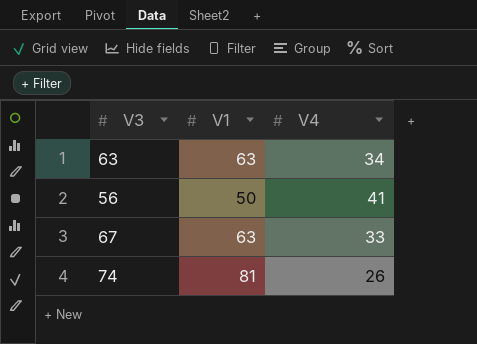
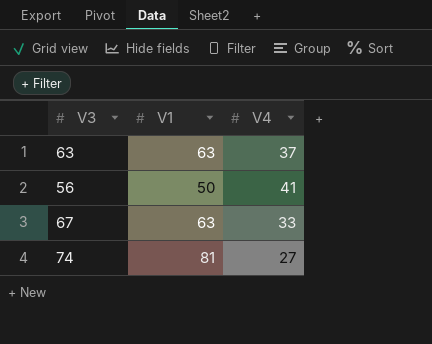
63 | V4: 34 -> 37
74 | V4: 26 -> 27

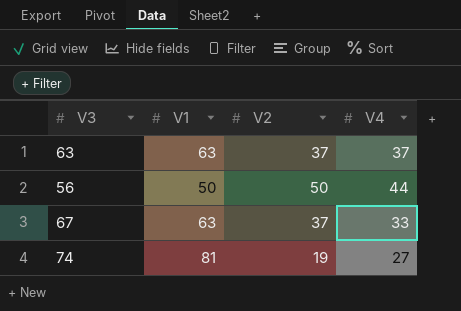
column V2 | position: none -> 3
56 | V4: 41 -> 44

